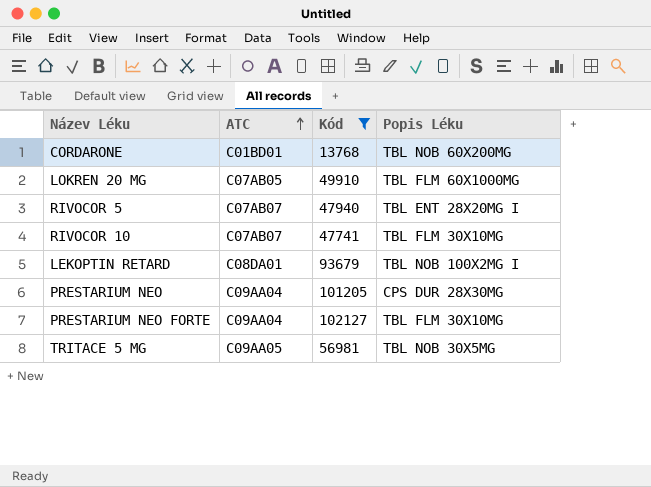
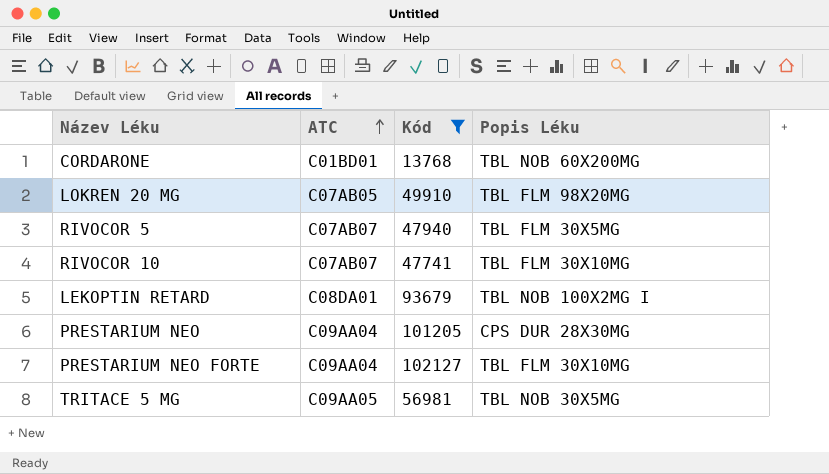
LOKREN 20 MG | Popis Léku: TBL FLM 60X1000MG -> TBL FLM 98X20MG
RIVOCOR 5 | Popis Léku: TBL ENT 28X20MG I -> TBL FLM 30X5MG

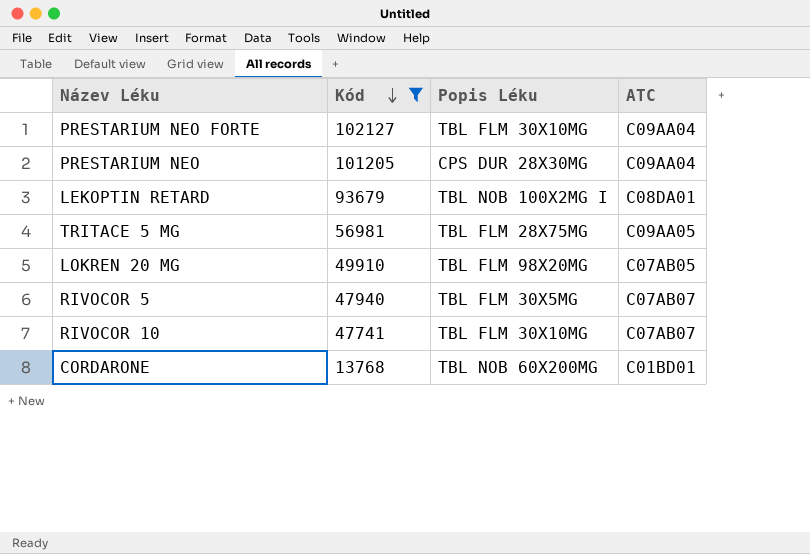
row order: ATC ascending -> Kód descending
column ATC | position: 2 -> 4
TRITACE 5 MG | Popis Léku: TBL NOB 30X5MG -> TBL FLM 28X75MG

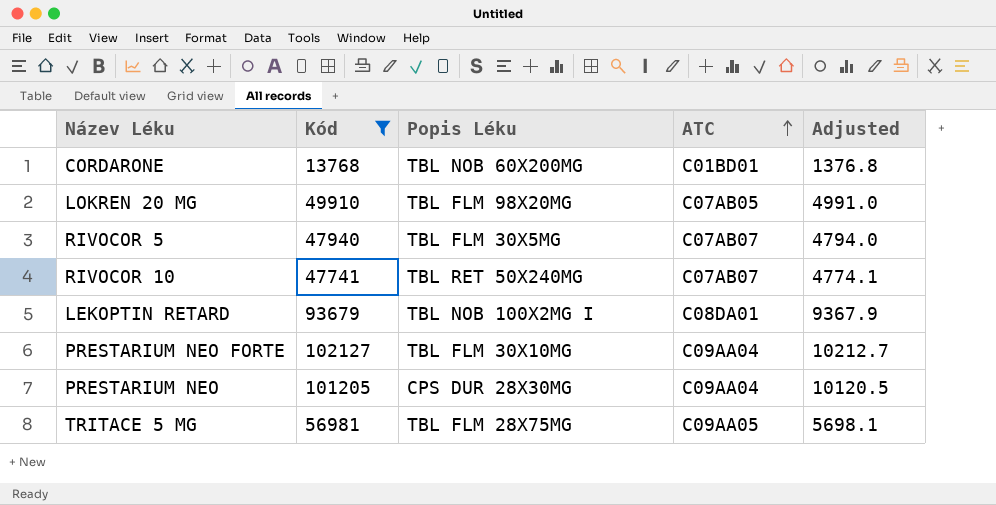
row order: Kód descending -> ATC ascending
column Adjusted | formula: none -> [Kód] * 0.1
RIVOCOR 10 | Popis Léku: TBL FLM 30X10MG -> TBL RET 50X240MG

